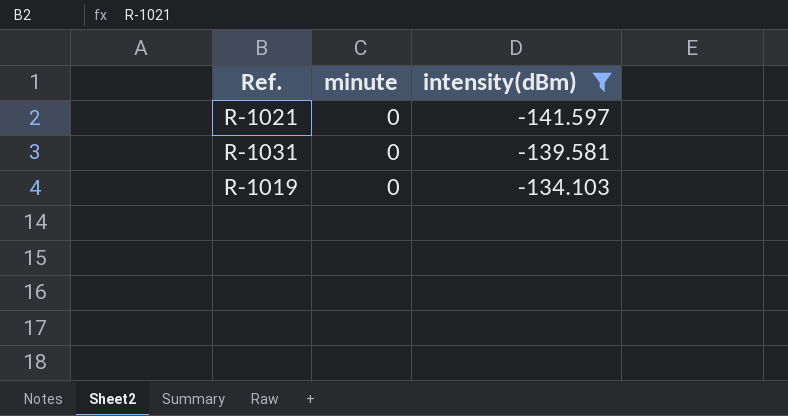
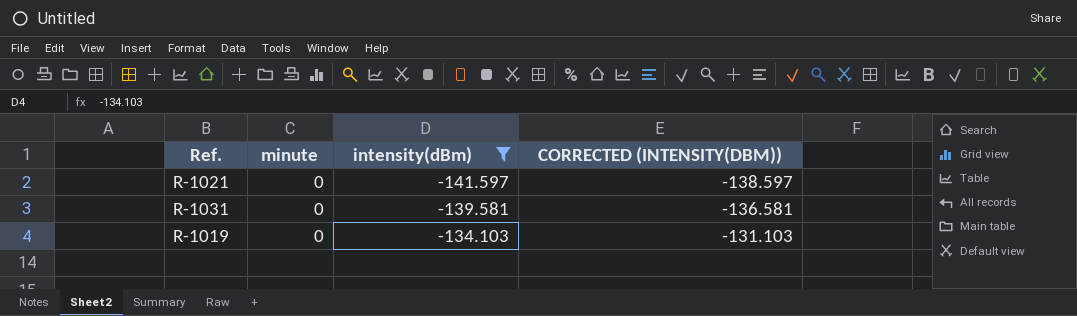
column CORRECTED (INTENSITY(DBM)) | formula: none -> [intensity(dBm)] + 3

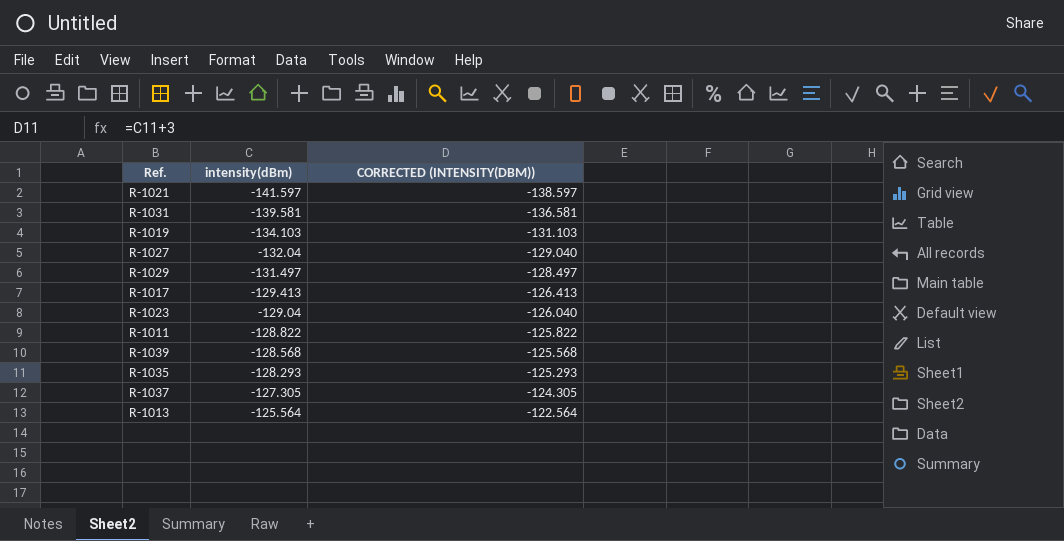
filter: intensity(dBm) <= -134.103 -> none
column minute | position: 2 -> none

